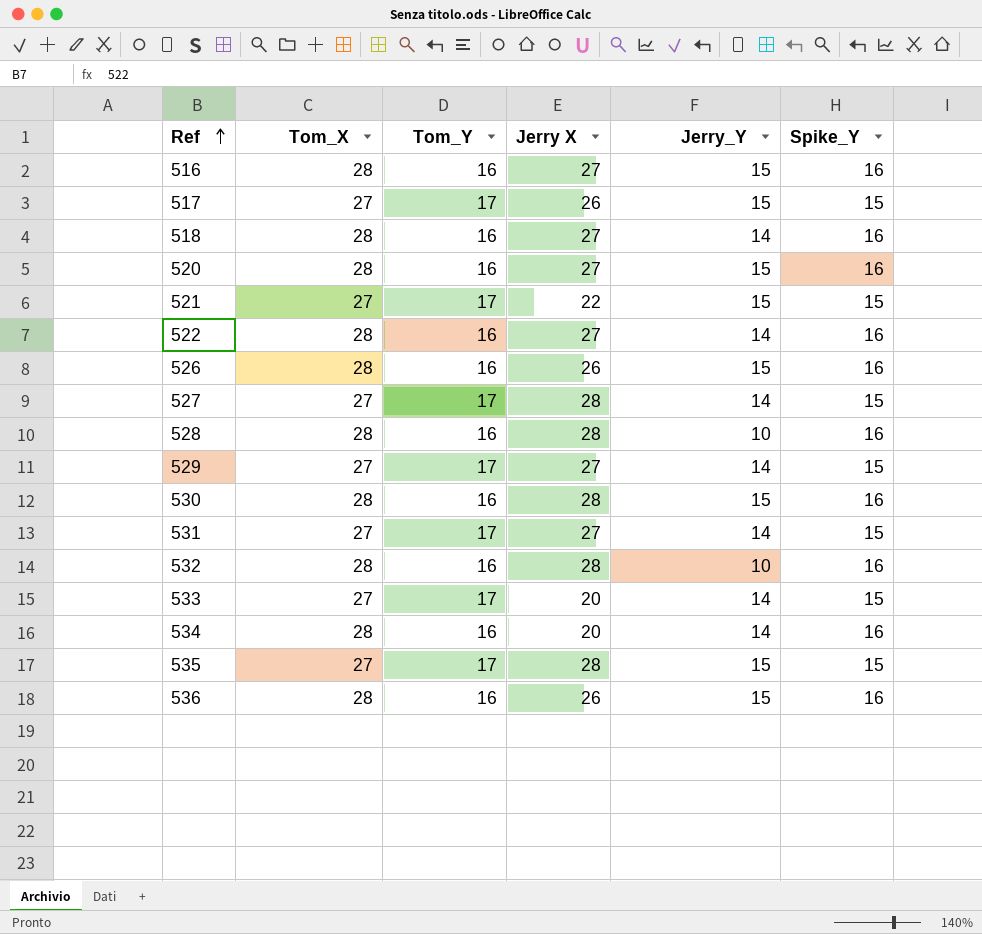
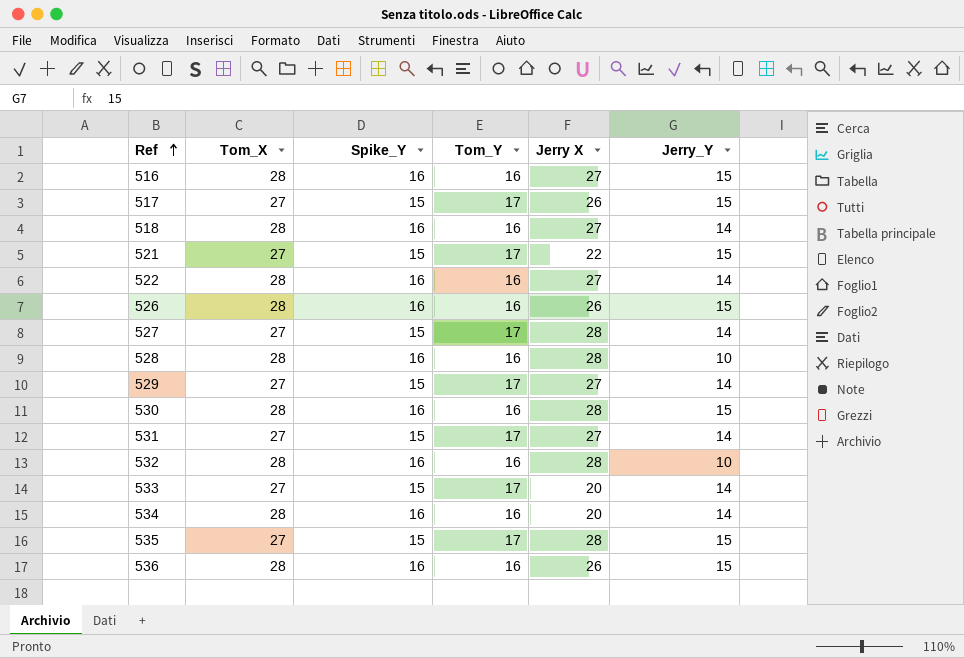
column Spike_Y | position: 6 -> 3
row 520: 28 | 16 | 27 | 15 | 16 -> none

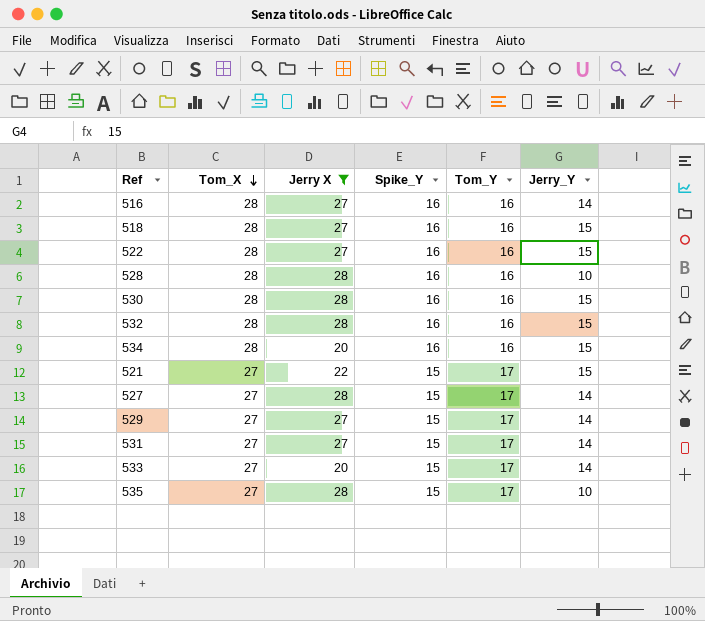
filter: none -> Jerry X != 26
row order: Ref ascending -> Tom_X descending
column Jerry X | position: 5 -> 3
516 | Jerry_Y: 15 -> 14
518 | Jerry_Y: 14 -> 15
522 | Jerry_Y: 14 -> 15
532 | Jerry_Y: 10 -> 15
534 | Jerry_Y: 14 -> 15
535 | Jerry_Y: 15 -> 10

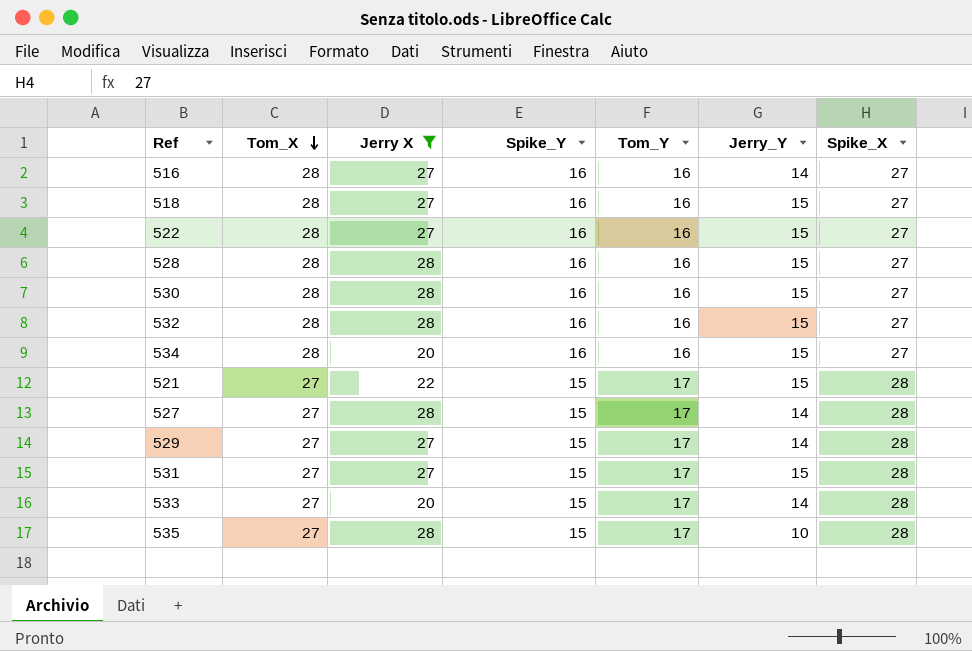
column Spike_X | position: none -> 7
528 | Jerry_Y: 10 -> 15
531 | Jerry_Y: 14 -> 15

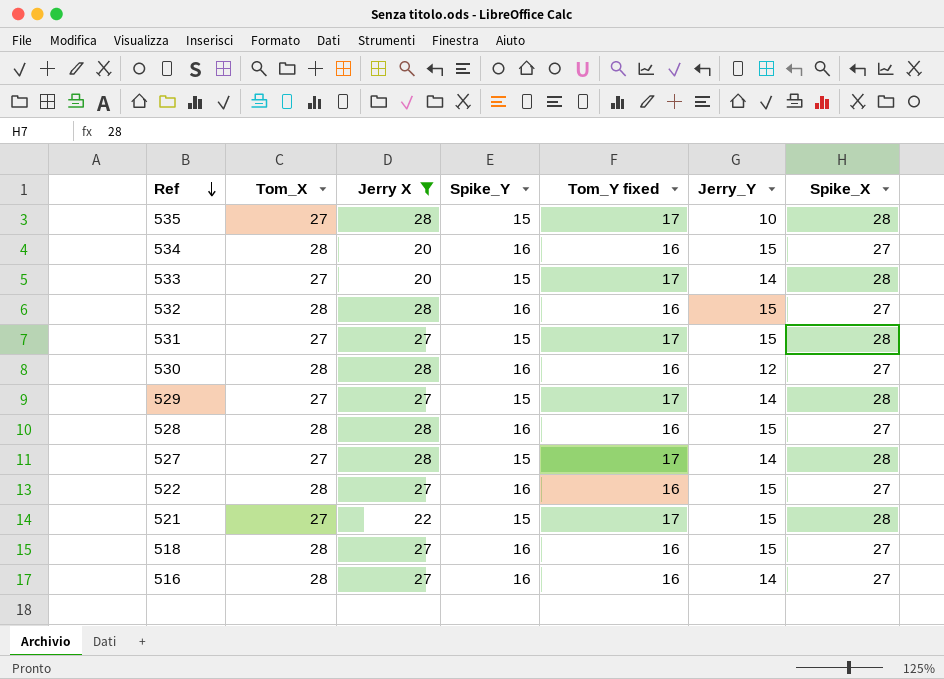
row order: Tom_X descending -> Ref descending
column name: Tom_Y -> Tom_Y fixed
530 | Jerry_Y: 15 -> 12

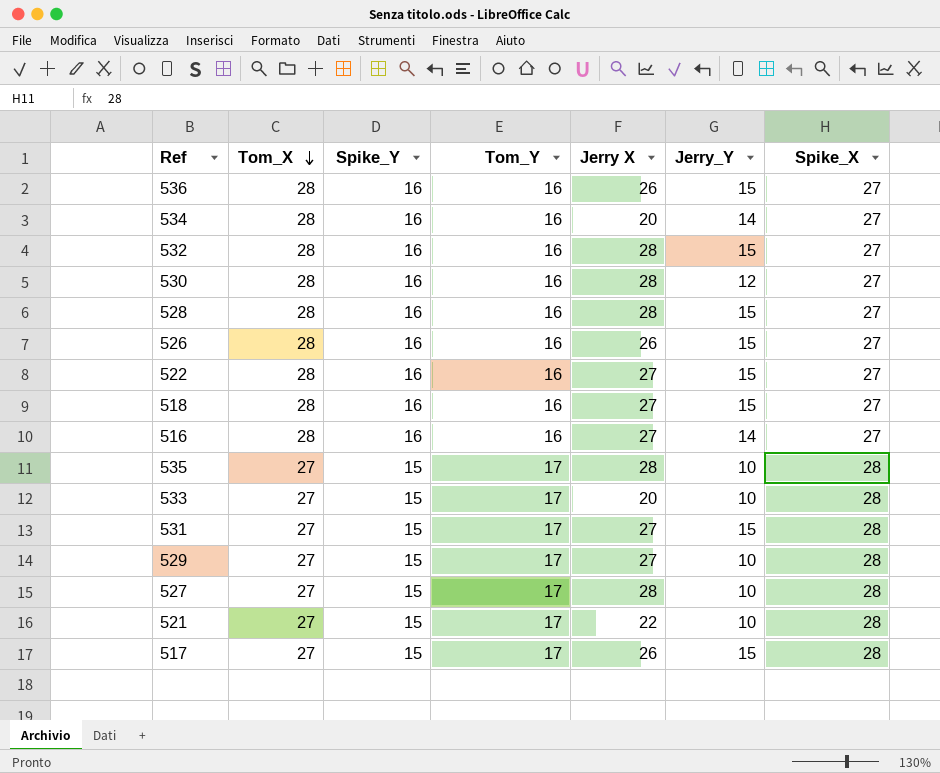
filter: Jerry X != 26 -> none
row order: Ref descending -> Tom_X descending
column name: Tom_Y fixed -> Tom_Y
column Jerry X | position: 3 -> 5
534 | Jerry_Y: 15 -> 14
533 | Jerry_Y: 14 -> 10
529 | Jerry_Y: 14 -> 10
527 | Jerry_Y: 14 -> 10
521 | Jerry_Y: 15 -> 10

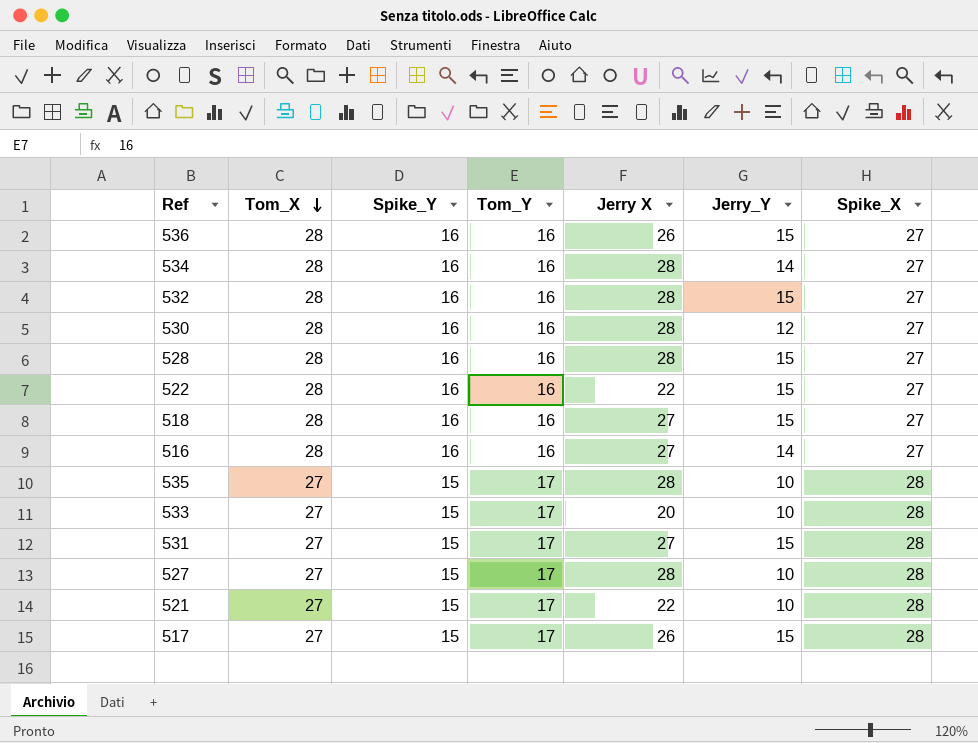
row 526: 28 | 16 | 16 | 26 | 15 | 27 -> none
row 529: 27 | 15 | 17 | 27 | 10 | 28 -> none
534 | Jerry X: 20 -> 28
522 | Jerry X: 27 -> 22

